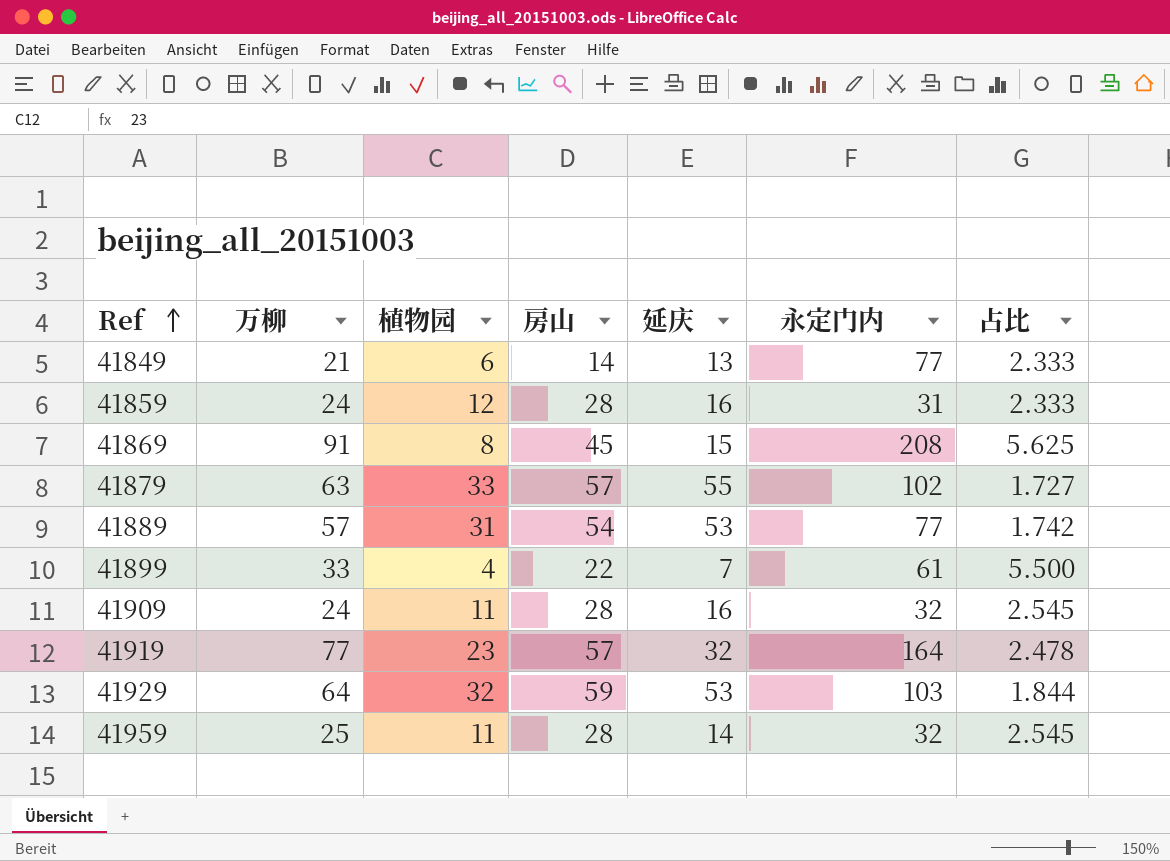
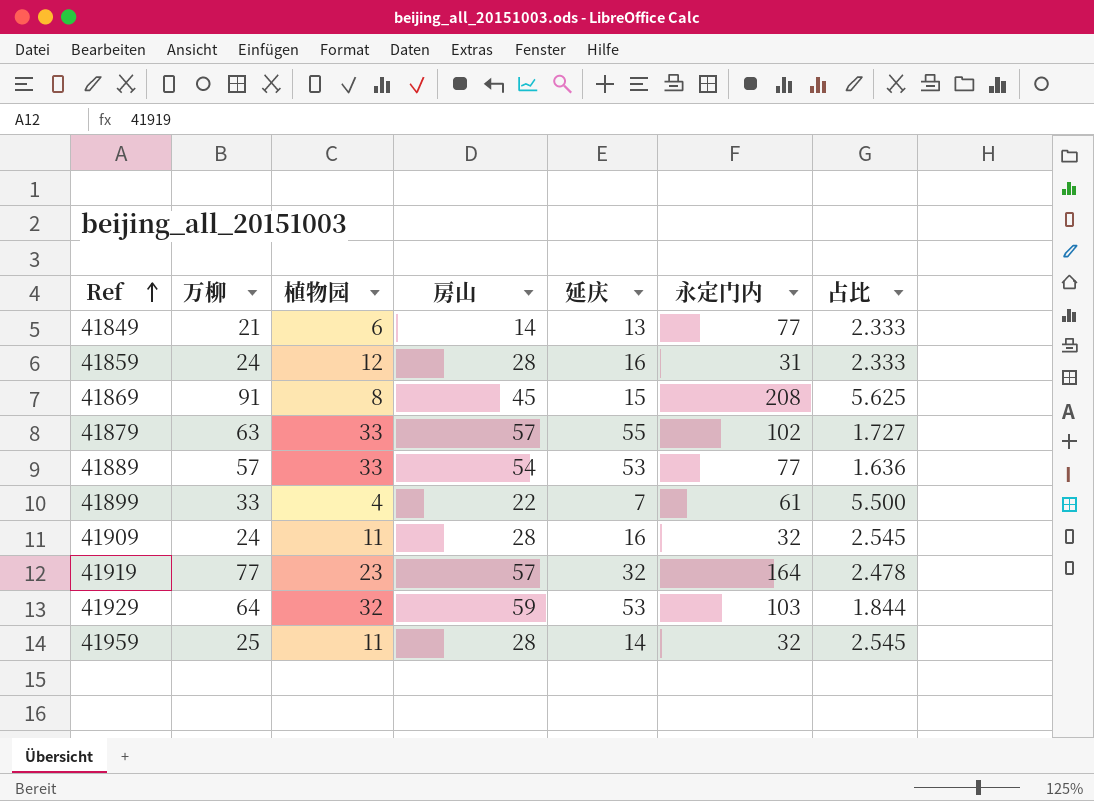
41889 | 植物园: 31 -> 33
41889 | 占比: 1.742 -> 1.636

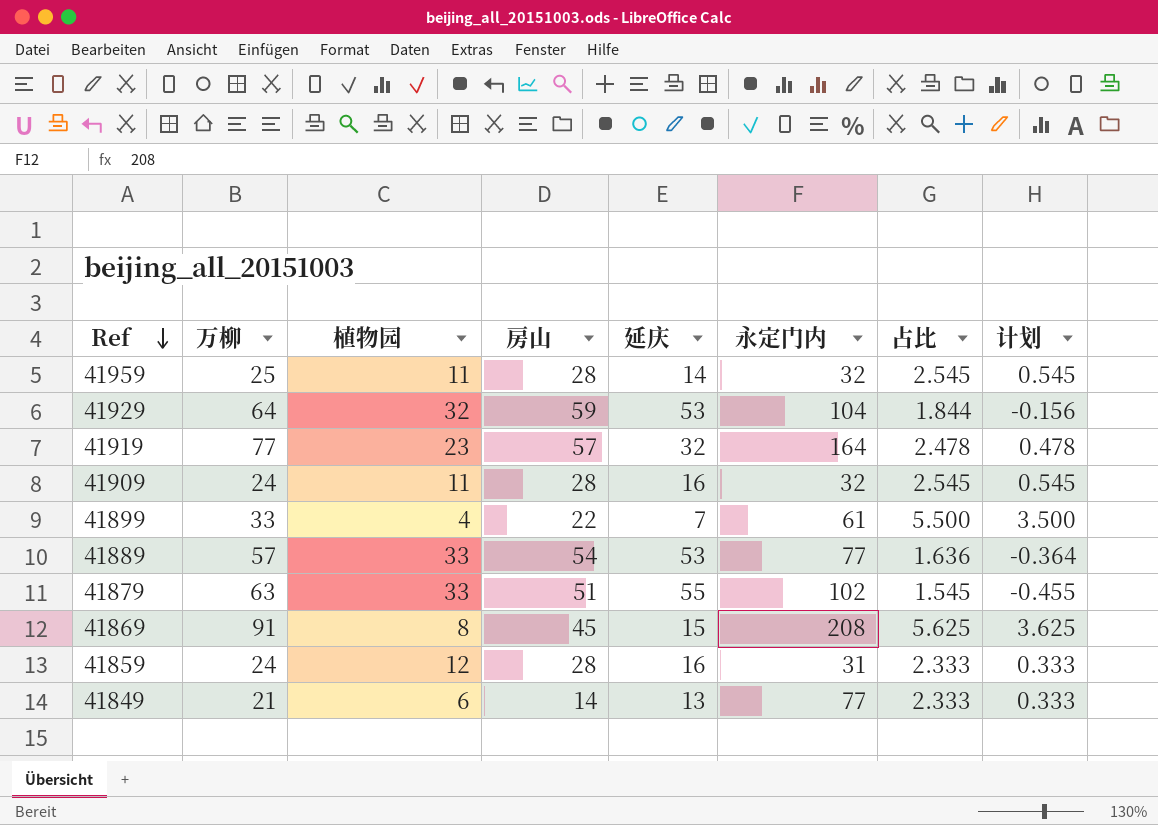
row order: Ref ascending -> Ref descending
column 计划 | formula: none -> [占比] - 2
41929 | 永定门内: 103 -> 104
41879 | 房山: 57 -> 51
41879 | 占比: 1.727 -> 1.545

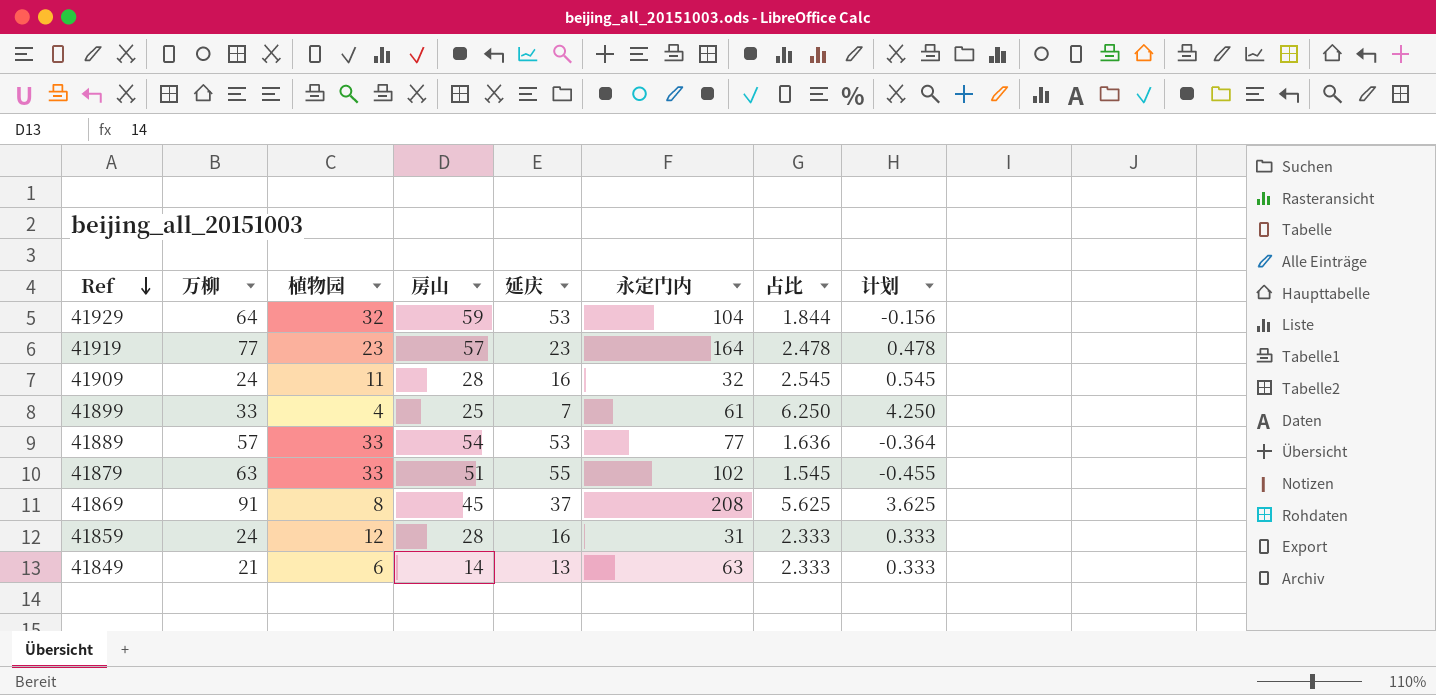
row 41959: 25 | 11 | 28 | 14 | 32 | 2.545 | 0.545 -> none
41919 | 延庆: 32 -> 23
41899 | 房山: 22 -> 25
41899 | 占比: 5.500 -> 6.250
41899 | 计划: 3.500 -> 4.250
41869 | 延庆: 15 -> 37
41849 | 永定门内: 77 -> 63

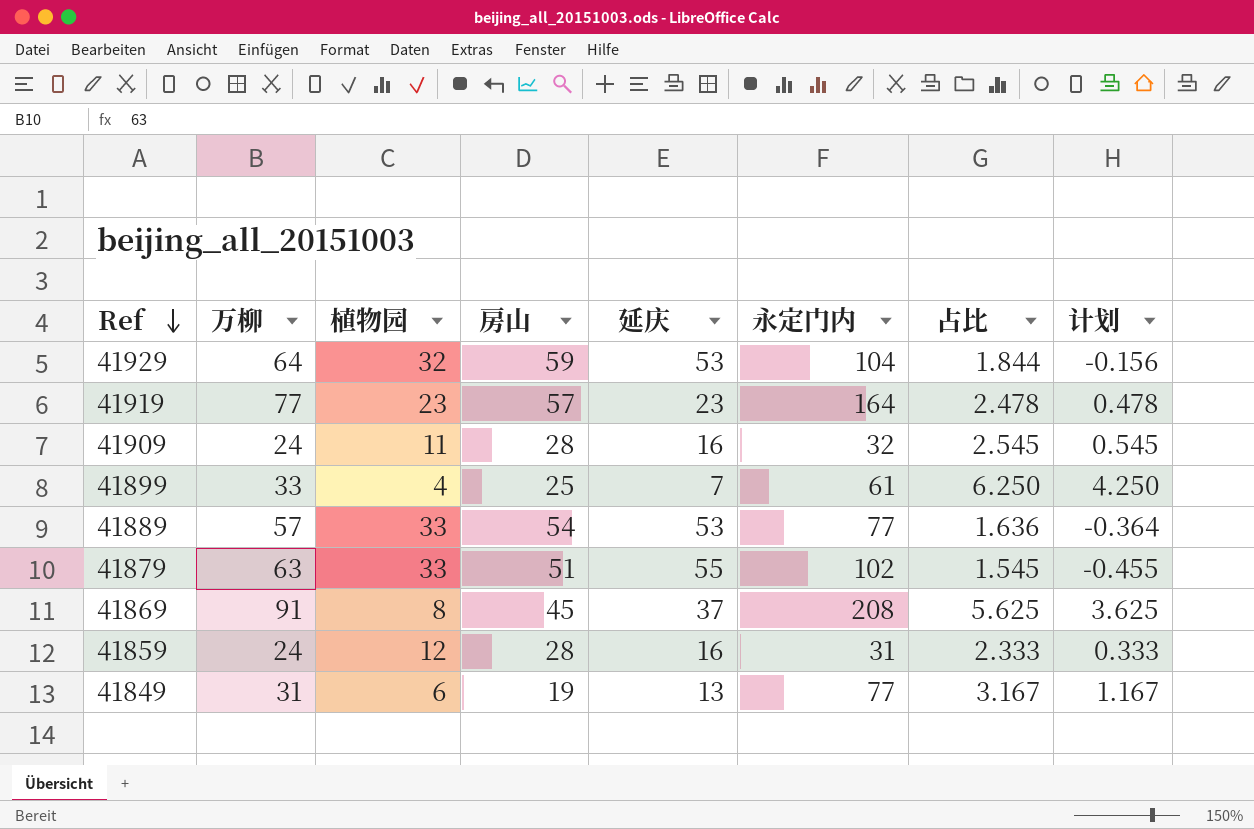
41849 | 万柳: 21 -> 31
41849 | 房山: 14 -> 19
41849 | 永定门内: 63 -> 77
41849 | 占比: 2.333 -> 3.167
41849 | 计划: 0.333 -> 1.167

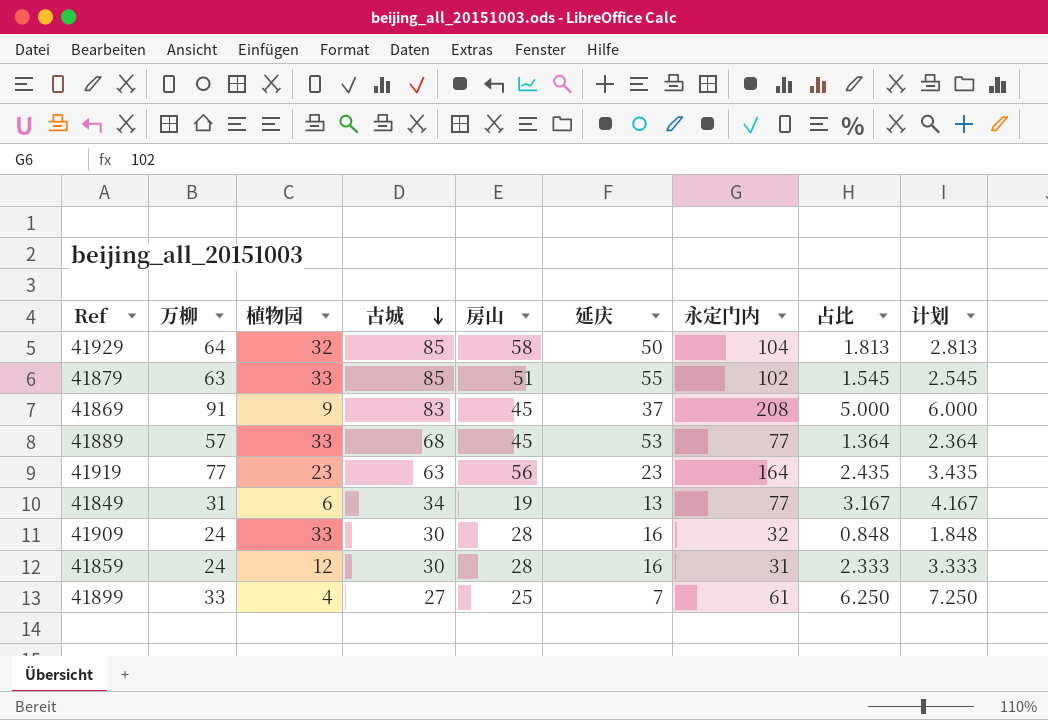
row order: Ref descending -> 古城 descending
column 古城 | position: none -> 4
column 计划 | formula: [占比] - 2 -> [占比] + 1
41929 | 房山: 59 -> 58
41929 | 延庆: 53 -> 50
41929 | 占比: 1.844 -> 1.813
41869 | 植物园: 8 -> 9
41869 | 占比: 5.625 -> 5.000
41889 | 房山: 54 -> 45
41889 | 占比: 1.636 -> 1.364
41919 | 房山: 57 -> 56
41919 | 占比: 2.478 -> 2.435
41909 | 植物园: 11 -> 33
41909 | 占比: 2.545 -> 0.848

